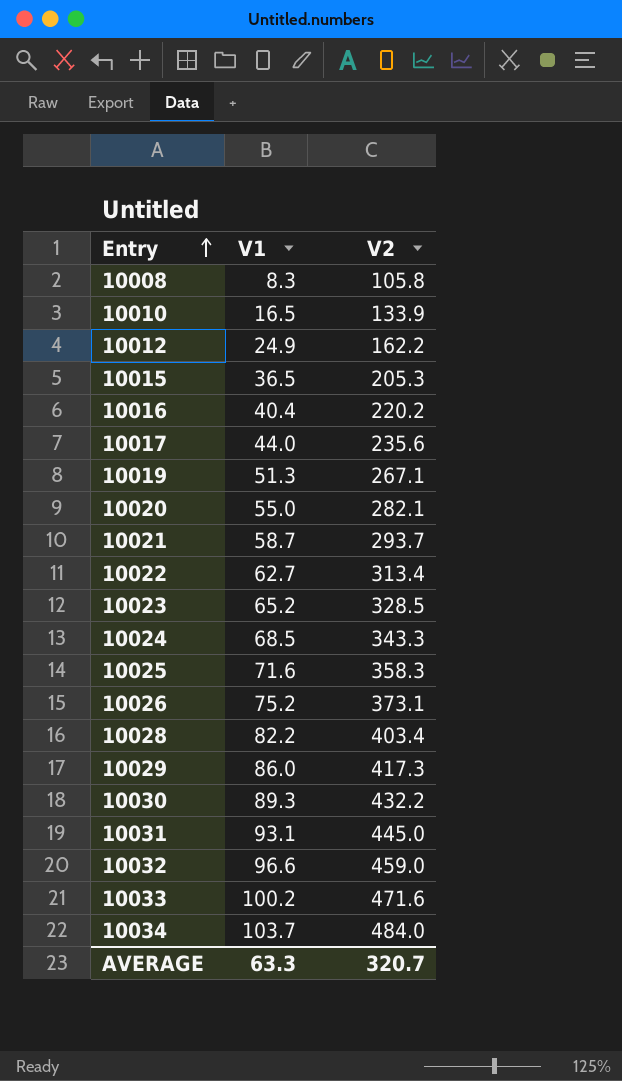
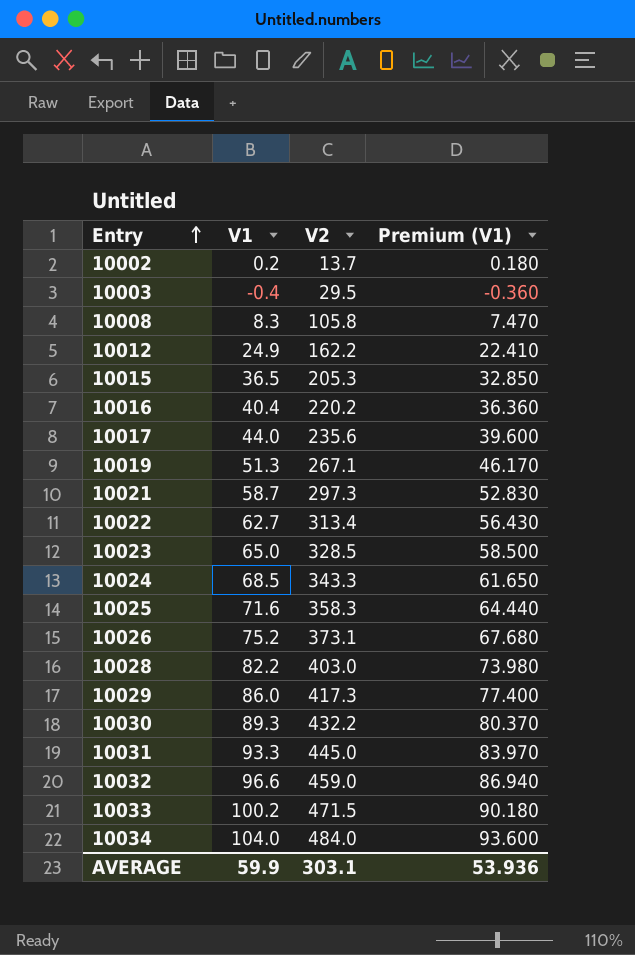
column Premium (V1) | formula: none -> [V1] * 0.9
row 10010: 16.5 | 133.9 -> none
row 10020: 55.0 | 282.1 -> none
row 10002: none -> 0.2 | 13.7 | 0.180
row 10003: none -> -0.4 | 29.5 | -0.360
10021 | V2: 293.7 -> 297.3
10023 | V1: 65.2 -> 65.0
10028 | V2: 403.4 -> 403.0
10031 | V1: 93.1 -> 93.3
10033 | V2: 471.6 -> 471.5
10034 | V1: 103.7 -> 104.0
AVERAGE | V1: 63.3 -> 59.9
AVERAGE | V2: 320.7 -> 303.1

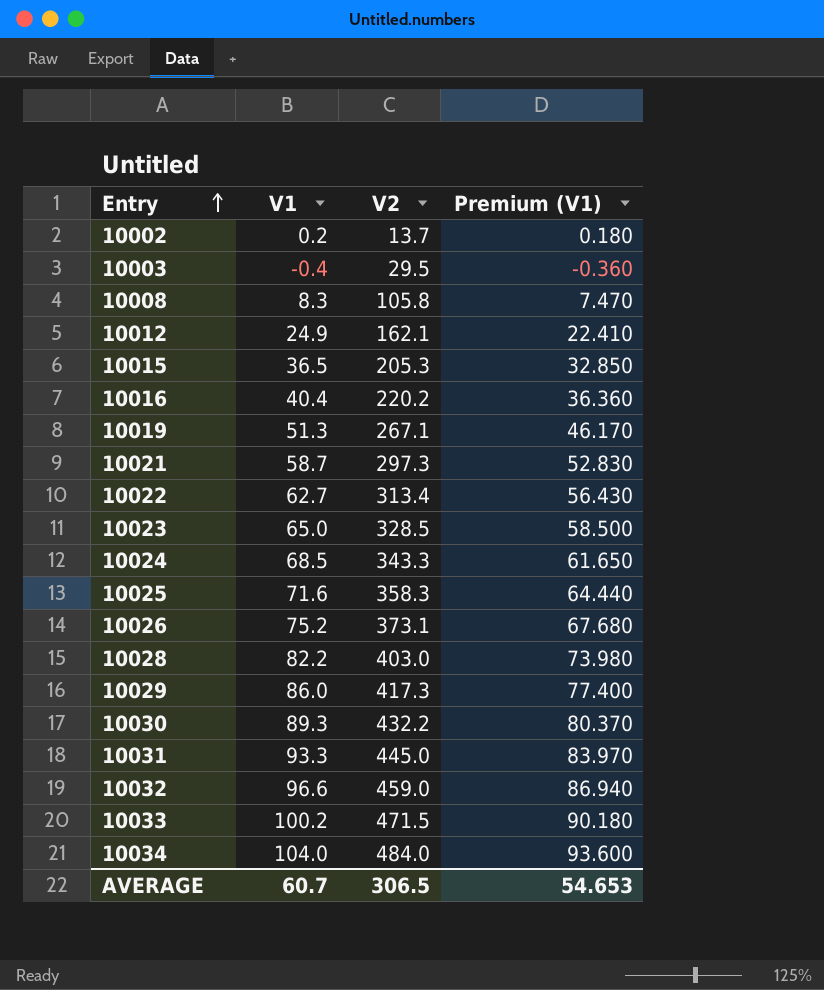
row 10017: 44.0 | 235.6 | 39.600 -> none
10012 | V2: 162.2 -> 162.1
AVERAGE | V1: 59.9 -> 60.7
AVERAGE | V2: 303.1 -> 306.5
AVERAGE | Premium (V1): 53.936 -> 54.653

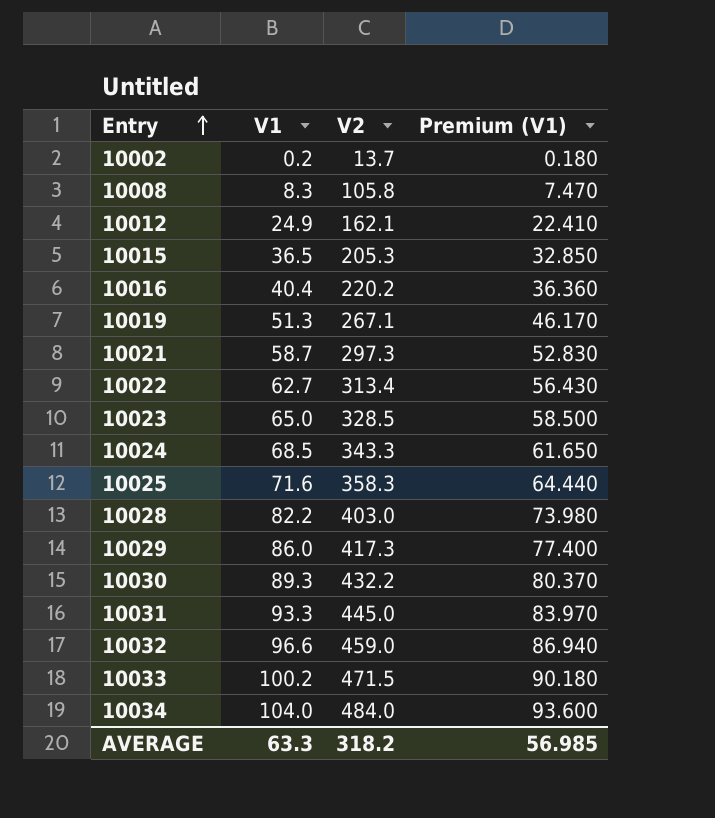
row 10003: -0.4 | 29.5 | -0.360 -> none
row 10026: 75.2 | 373.1 | 67.680 -> none
AVERAGE | V1: 60.7 -> 63.3
AVERAGE | V2: 306.5 -> 318.2
AVERAGE | Premium (V1): 54.653 -> 56.985

